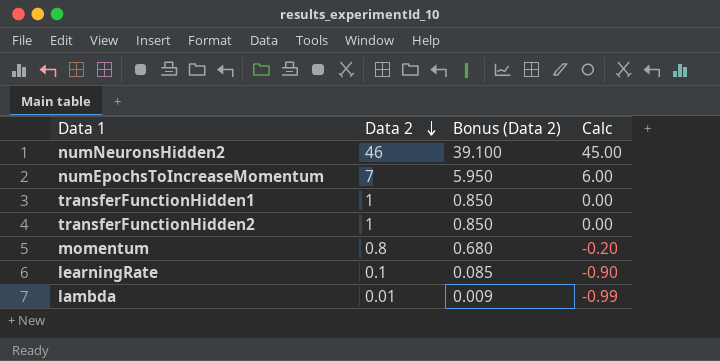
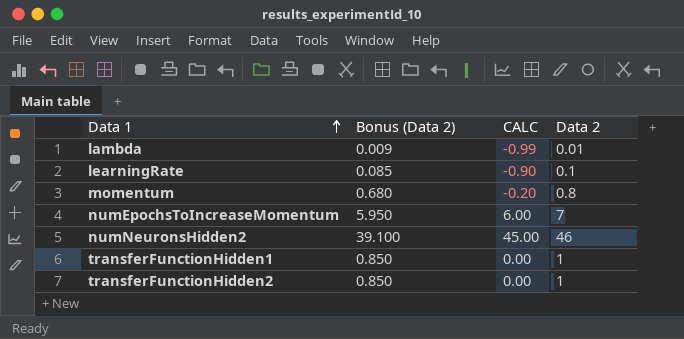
row order: Data 2 descending -> Data 1 ascending
column name: Calc -> CALC
column Data 2 | position: 2 -> 4

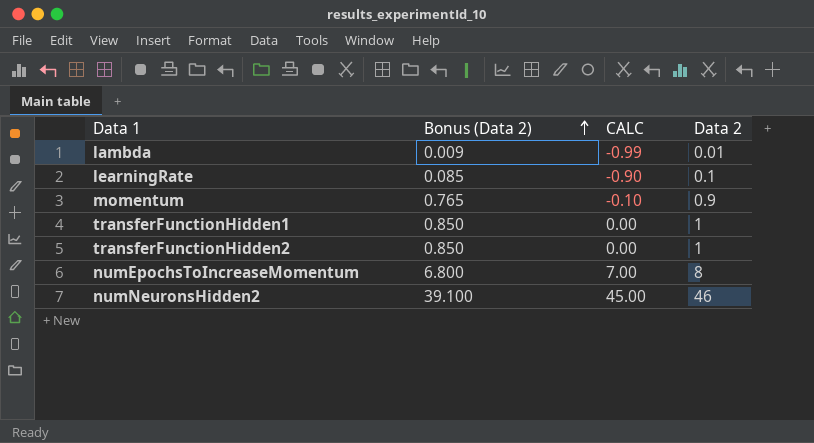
row order: Data 1 ascending -> Bonus (Data 2) ascending
momentum | Bonus (Data 2): 0.680 -> 0.765
momentum | CALC: -0.20 -> -0.10
momentum | Data 2: 0.8 -> 0.9
numEpochsToIncreaseMomentum | Bonus (Data 2): 5.950 -> 6.800
numEpochsToIncreaseMomentum | CALC: 6.00 -> 7.00
numEpochsToIncreaseMomentum | Data 2: 7 -> 8

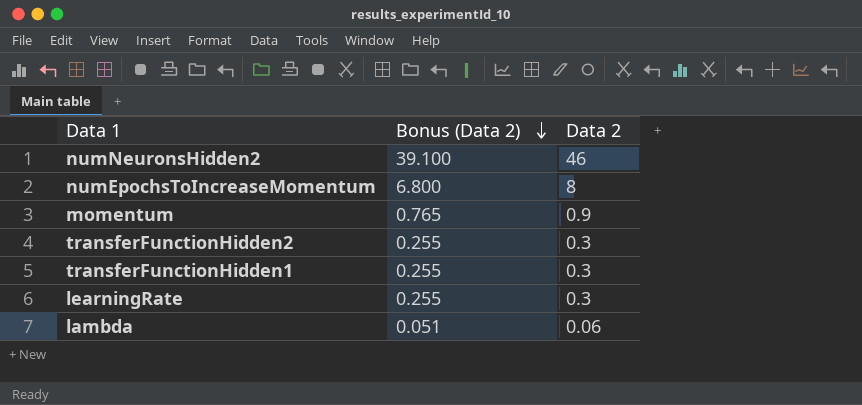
row order: Bonus (Data 2) ascending -> Bonus (Data 2) descending
column CALC | formula: [Data 2] - 1 -> none
transferFunctionHidden2 | Bonus (Data 2): 0.850 -> 0.255
transferFunctionHidden2 | Data 2: 1 -> 0.3
transferFunctionHidden1 | Bonus (Data 2): 0.850 -> 0.255
transferFunctionHidden1 | Data 2: 1 -> 0.3
learningRate | Bonus (Data 2): 0.085 -> 0.255
learningRate | Data 2: 0.1 -> 0.3
lambda | Bonus (Data 2): 0.009 -> 0.051
lambda | Data 2: 0.01 -> 0.06

